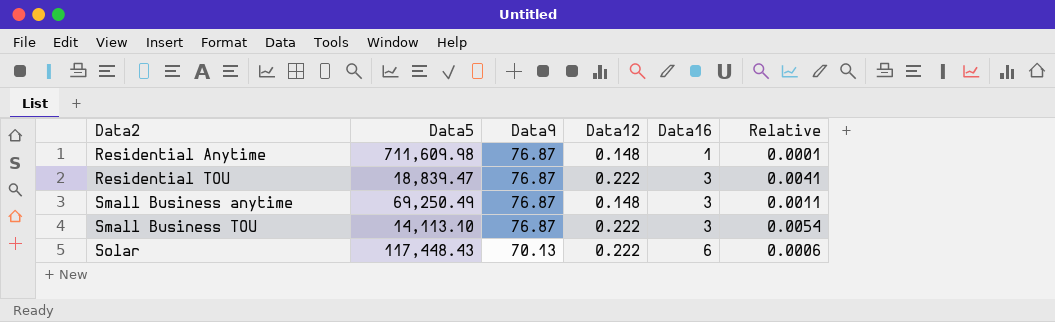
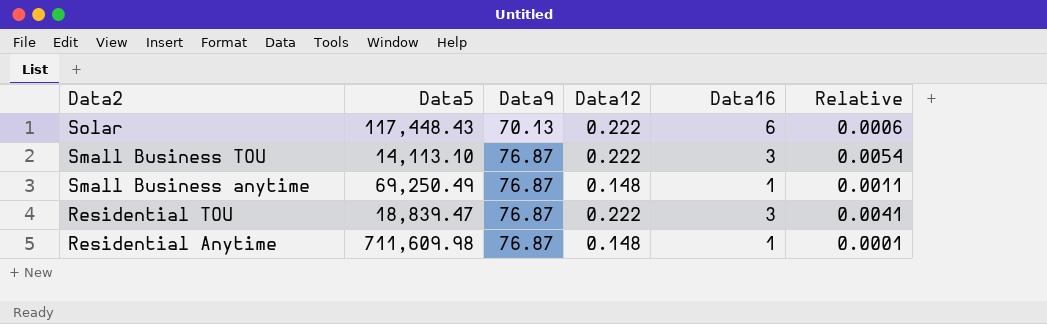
row order: Data2 ascending -> Data2 descending
Small Business anytime | Data16: 3 -> 1

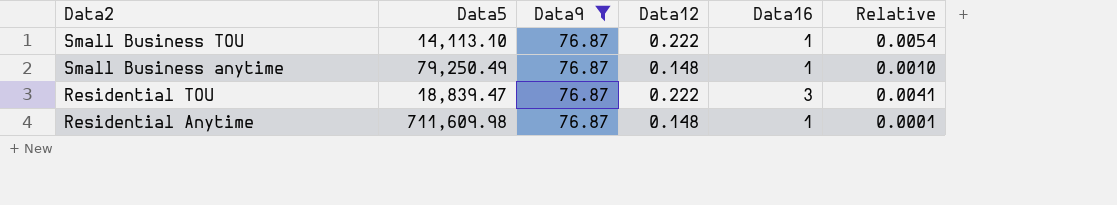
filter: none -> Data9 = 76.87
Small Business TOU | Data16: 3 -> 1
Small Business anytime | Data5: 69,250.49 -> 79,250.49
Small Business anytime | Relative: 0.0011 -> 0.0010

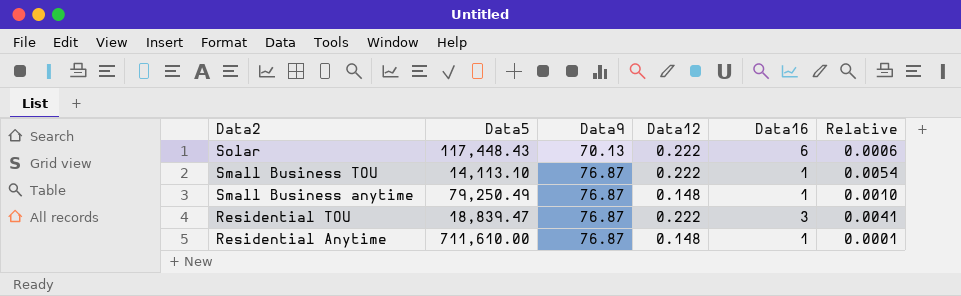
filter: Data9 = 76.87 -> none
Residential Anytime | Data5: 711,609.98 -> 711,610.00

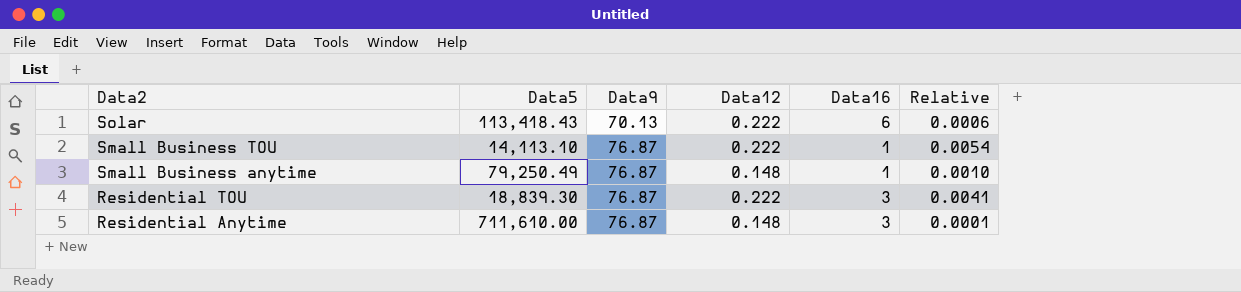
Solar | Data5: 117,448.43 -> 113,418.43
Residential TOU | Data5: 18,839.47 -> 18,839.30
Residential Anytime | Data16: 1 -> 3

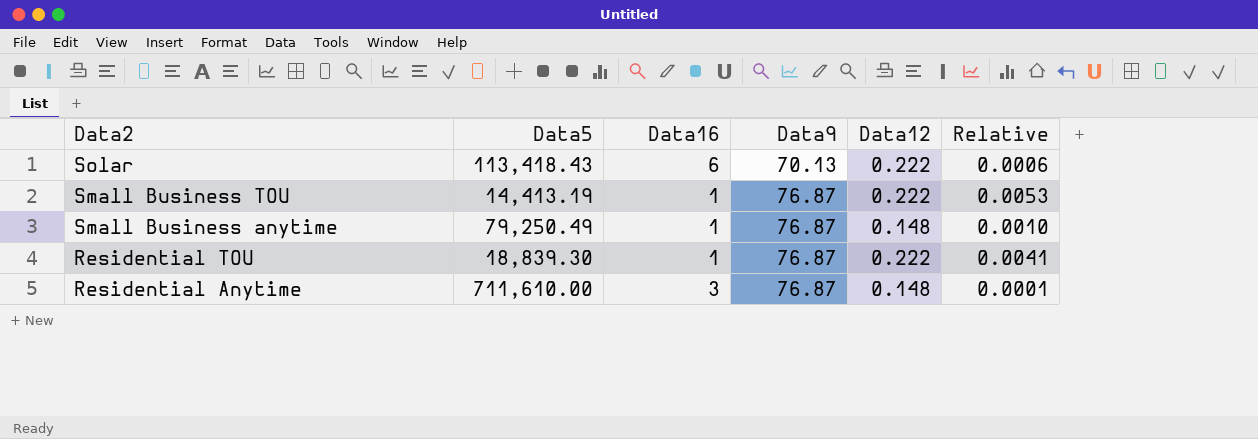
column Data16 | position: 5 -> 3
Small Business TOU | Data5: 14,113.10 -> 14,413.19
Small Business TOU | Relative: 0.0054 -> 0.0053
Residential TOU | Data16: 3 -> 1

